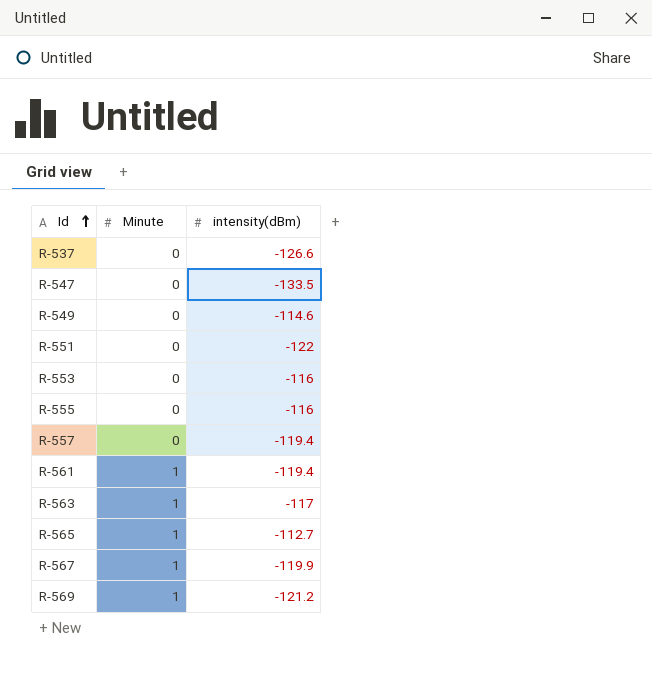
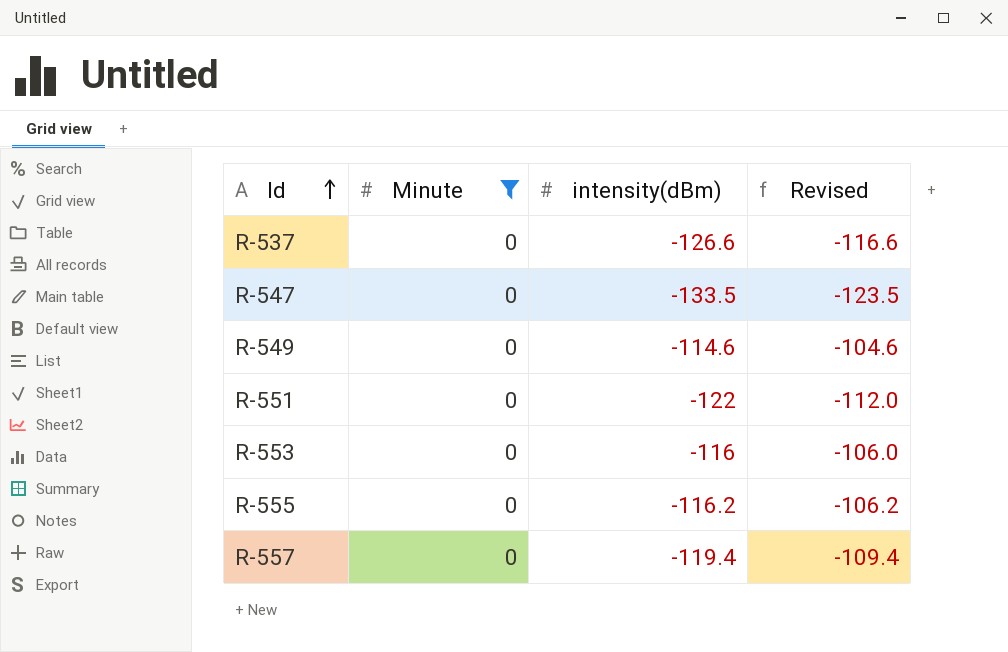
filter: none -> Minute = 0
column Revised | formula: none -> [intensity(dBm)] + 10
R-555 | intensity(dBm): -116 -> -116.2

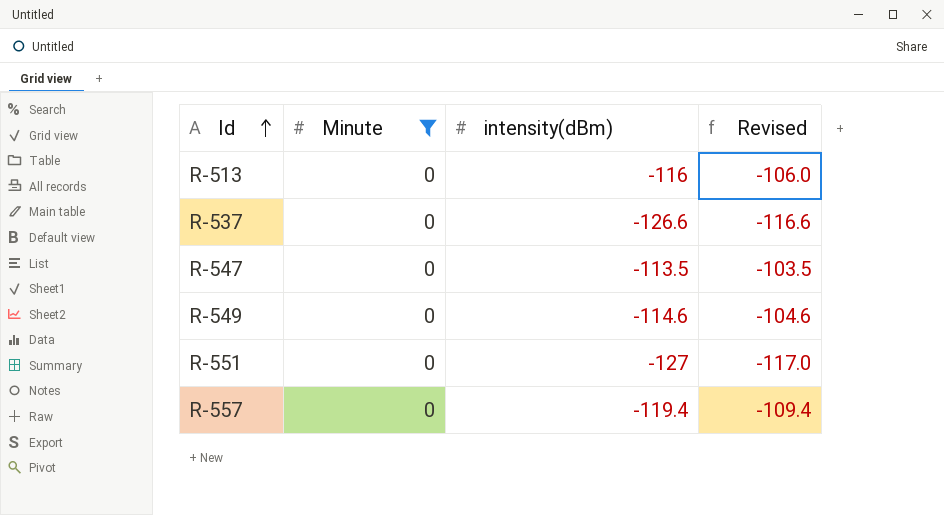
row R-553: 0 | -116 | -106.0 -> none
row R-555: 0 | -116.2 | -106.2 -> none
row R-513: none -> 0 | -116 | -106.0
R-547 | intensity(dBm): -133.5 -> -113.5
R-547 | Revised: -123.5 -> -103.5
R-551 | intensity(dBm): -122 -> -127
R-551 | Revised: -112.0 -> -117.0

